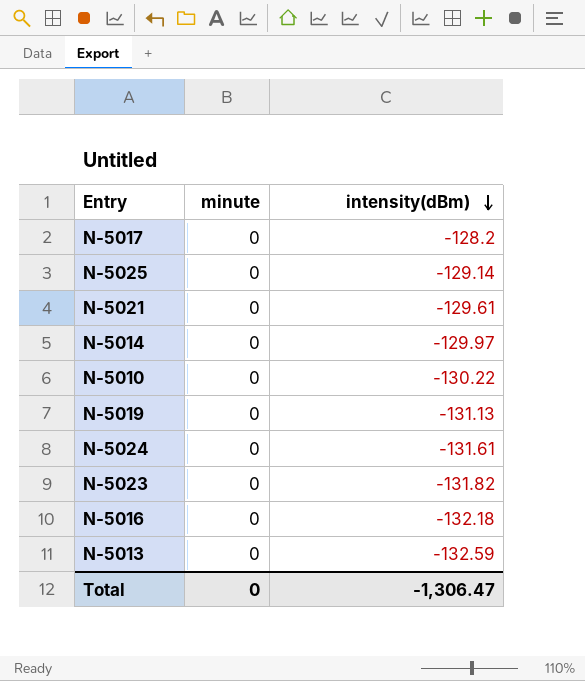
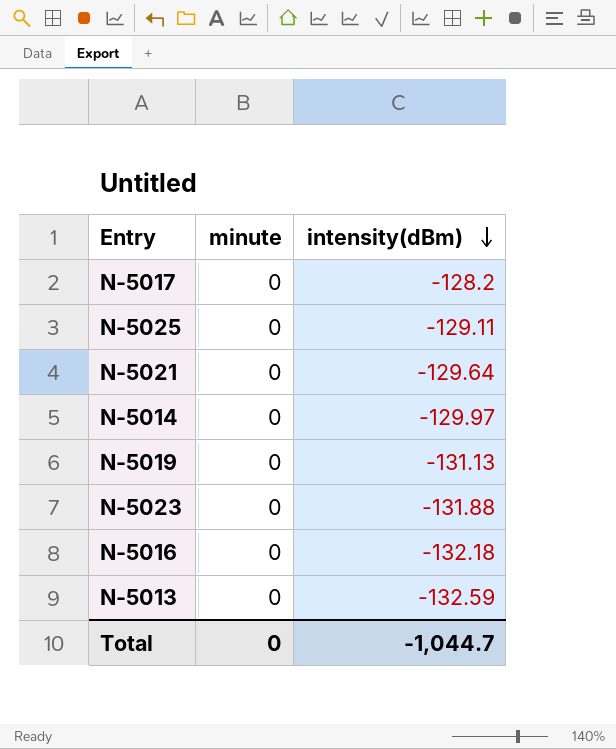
row N-5010: 0 | -130.22 -> none
row N-5024: 0 | -131.61 -> none
N-5025 | intensity(dBm): -129.14 -> -129.11
N-5021 | intensity(dBm): -129.61 -> -129.64
N-5023 | intensity(dBm): -131.82 -> -131.88
Total | intensity(dBm): -1,306.47 -> -1,044.7

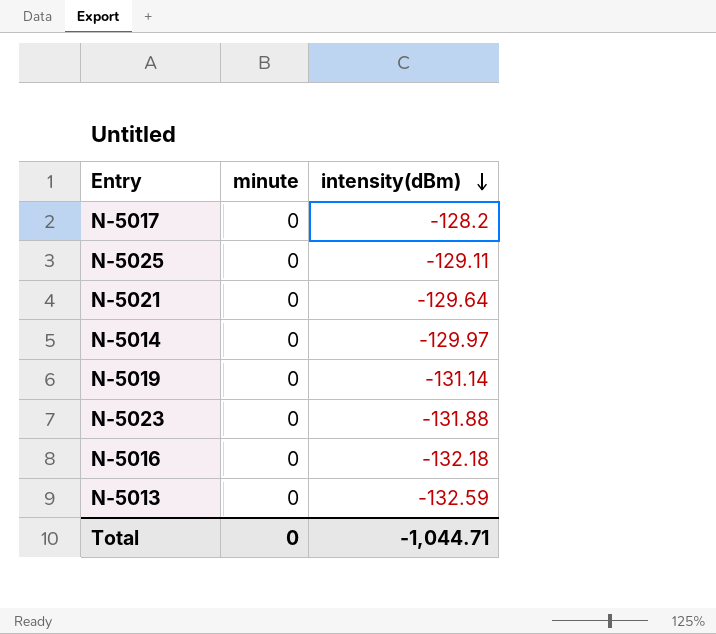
N-5019 | intensity(dBm): -131.13 -> -131.14
Total | intensity(dBm): -1,044.7 -> -1,044.71

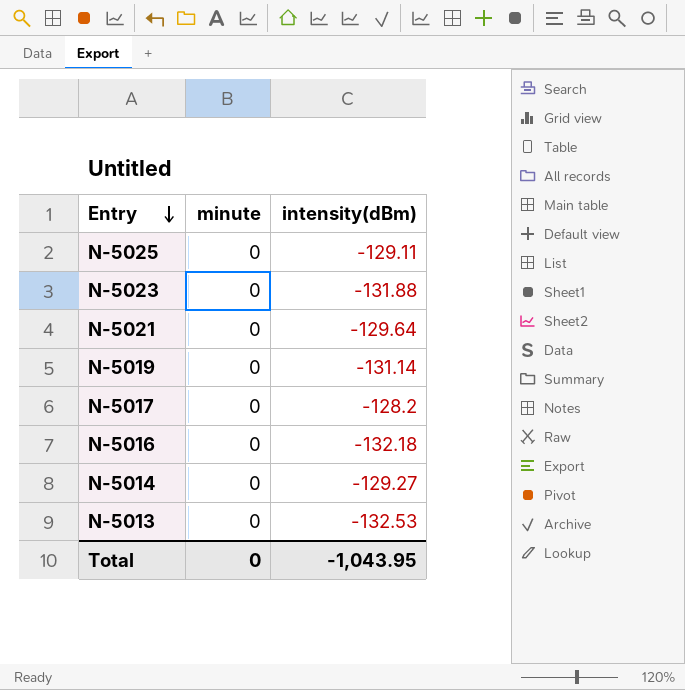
row order: intensity(dBm) descending -> Entry descending
N-5014 | intensity(dBm): -129.97 -> -129.27
N-5013 | intensity(dBm): -132.59 -> -132.53
Total | intensity(dBm): -1,044.71 -> -1,043.95

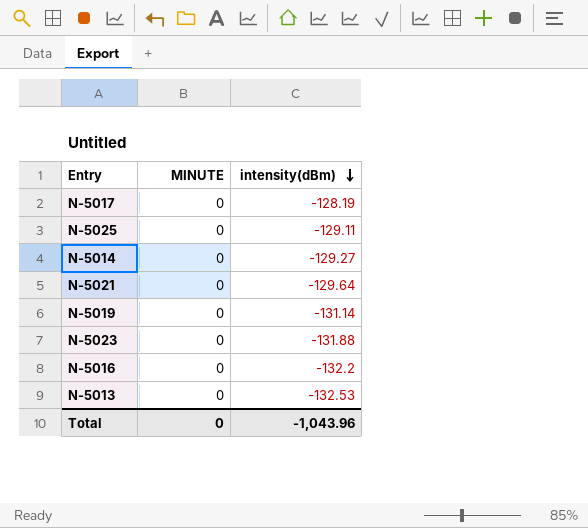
row order: Entry descending -> intensity(dBm) descending
column name: minute -> MINUTE
N-5017 | intensity(dBm): -128.2 -> -128.19
N-5016 | intensity(dBm): -132.18 -> -132.2
Total | intensity(dBm): -1,043.95 -> -1,043.96

